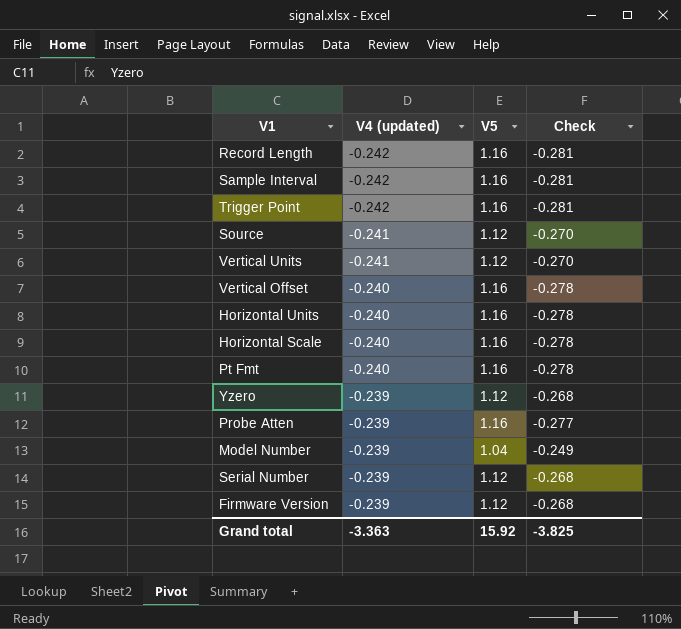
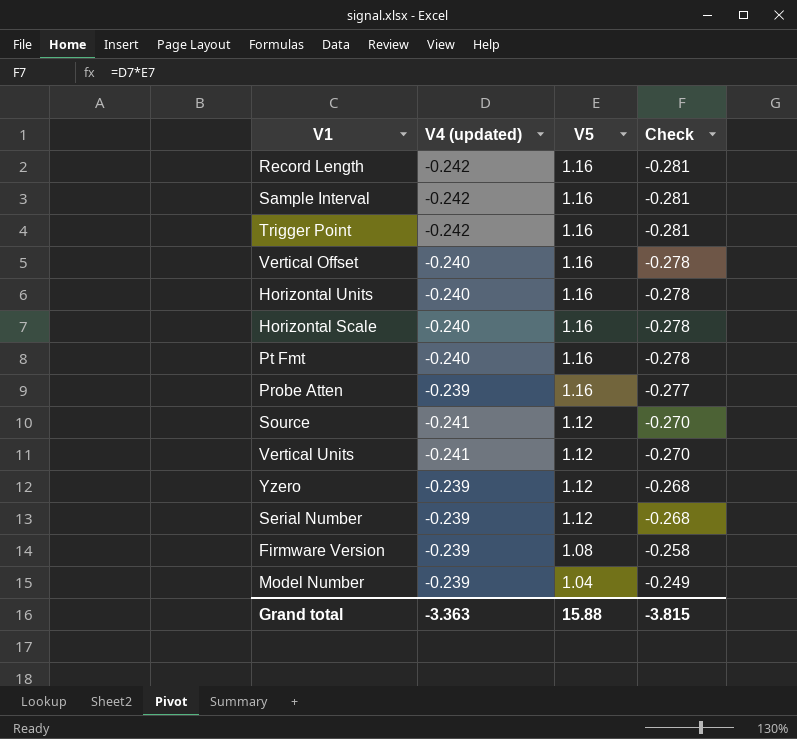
row order: V4 (updated) ascending -> V5 descending
Firmware Version | V5: 1.12 -> 1.08
Firmware Version | Check: -0.268 -> -0.258
Grand total | V5: 15.92 -> 15.88
Grand total | Check: -3.825 -> -3.815

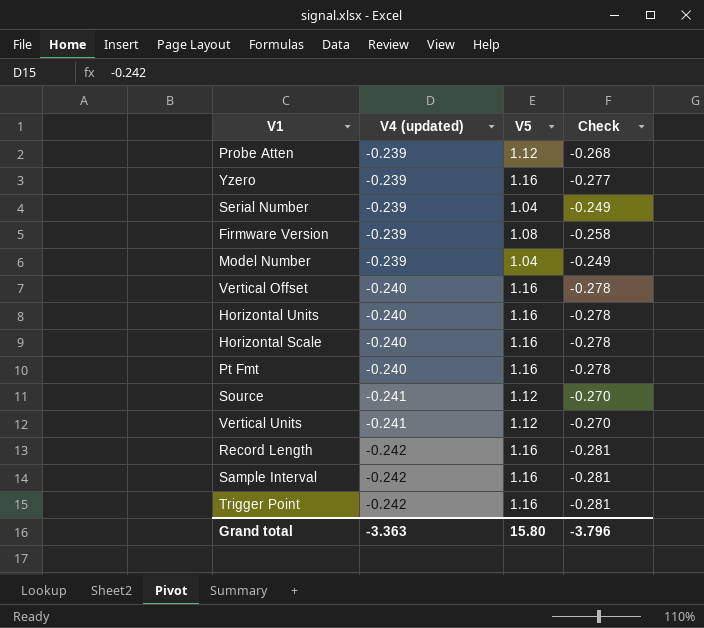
row order: V5 descending -> V4 (updated) descending
Probe Atten | V5: 1.16 -> 1.12
Probe Atten | Check: -0.277 -> -0.268
Yzero | V5: 1.12 -> 1.16
Yzero | Check: -0.268 -> -0.277
Serial Number | V5: 1.12 -> 1.04
Serial Number | Check: -0.268 -> -0.249
Grand total | V5: 15.88 -> 15.80
Grand total | Check: -3.815 -> -3.796

